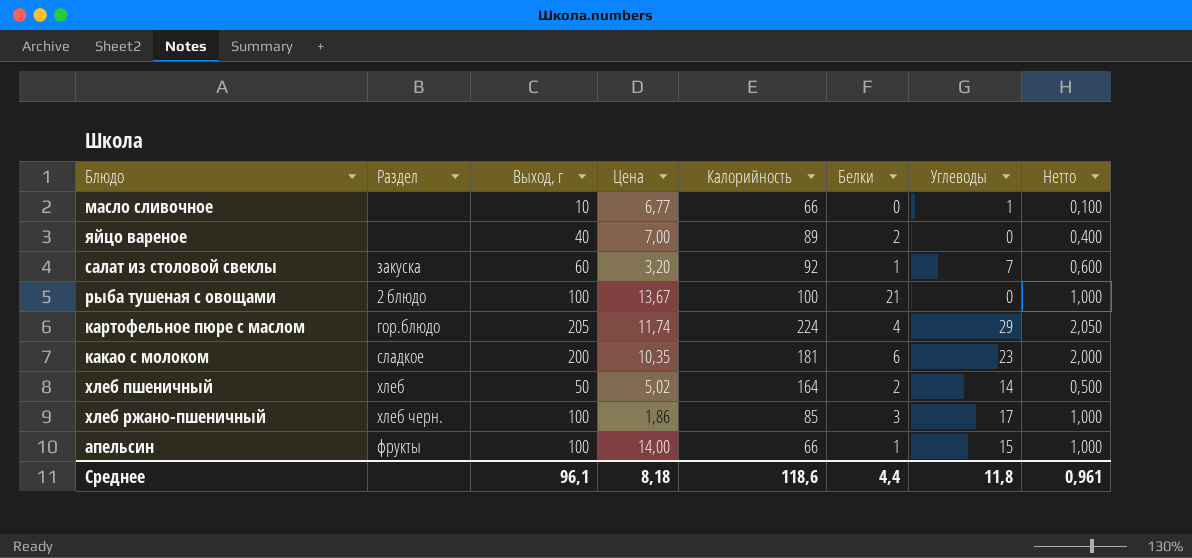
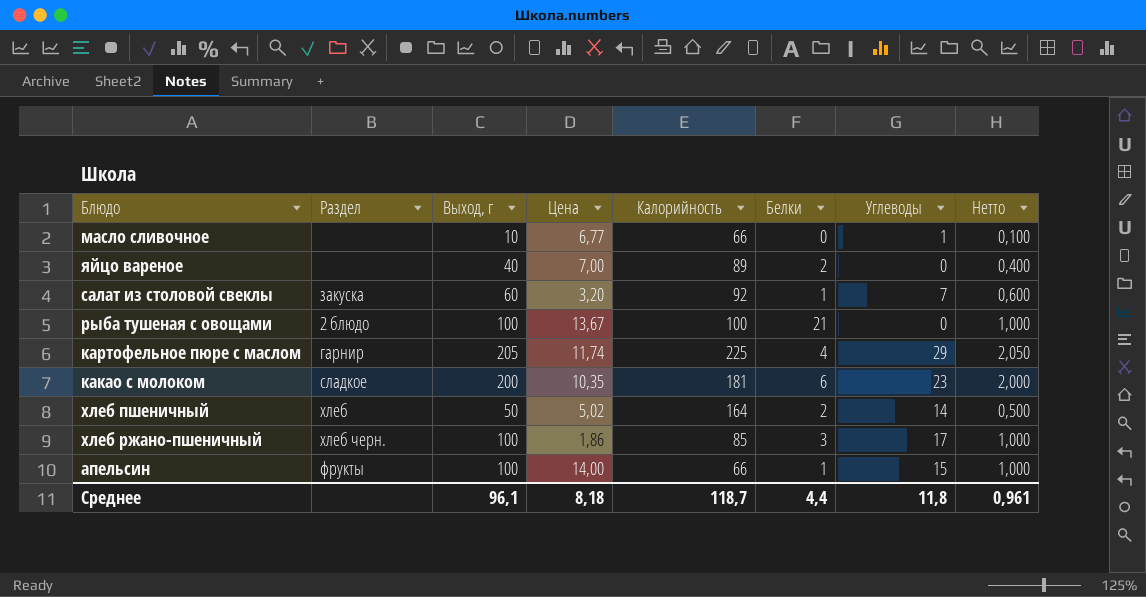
картофельное пюре с маслом | Раздел: гор.блюдо -> гарнир
картофельное пюре с маслом | Калорийность: 224 -> 225
Среднее | Калорийность: 118,6 -> 118,7

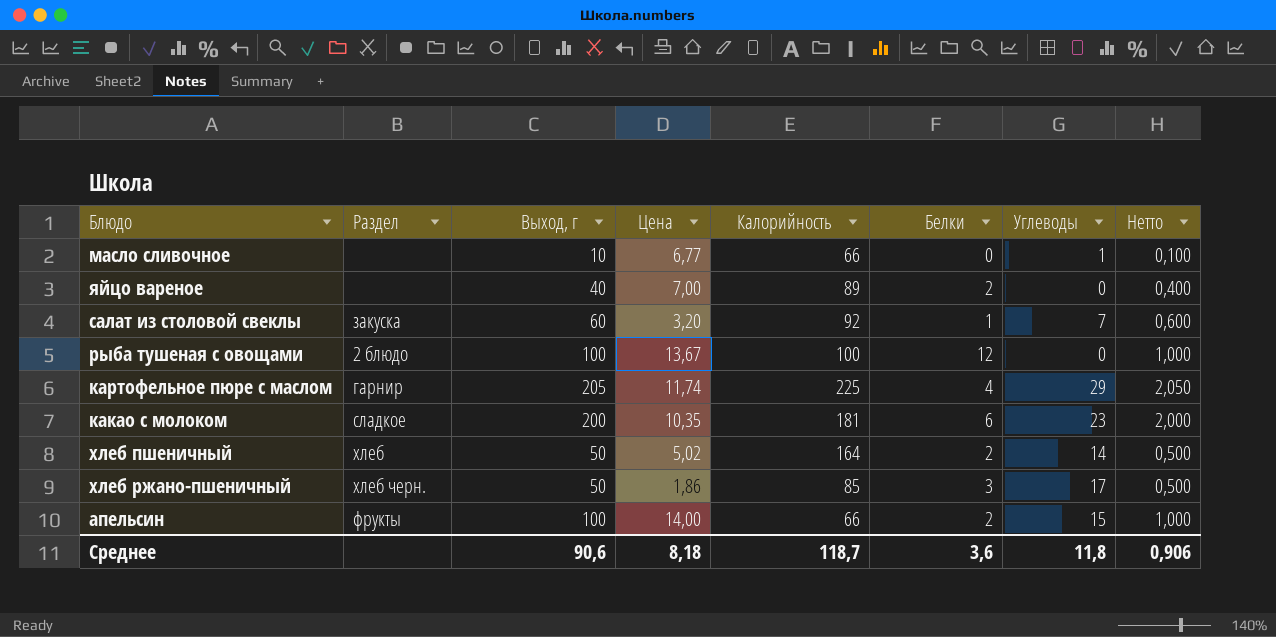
рыба тушеная с овощами | Белки: 21 -> 12
хлеб ржано-пшеничный | Выход, г: 100 -> 50
хлеб ржано-пшеничный | Нетто: 1,000 -> 0,500
апельсин | Белки: 1 -> 2
Среднее | Выход, г: 96,1 -> 90,6
Среднее | Белки: 4,4 -> 3,6
Среднее | Нетто: 0,961 -> 0,906

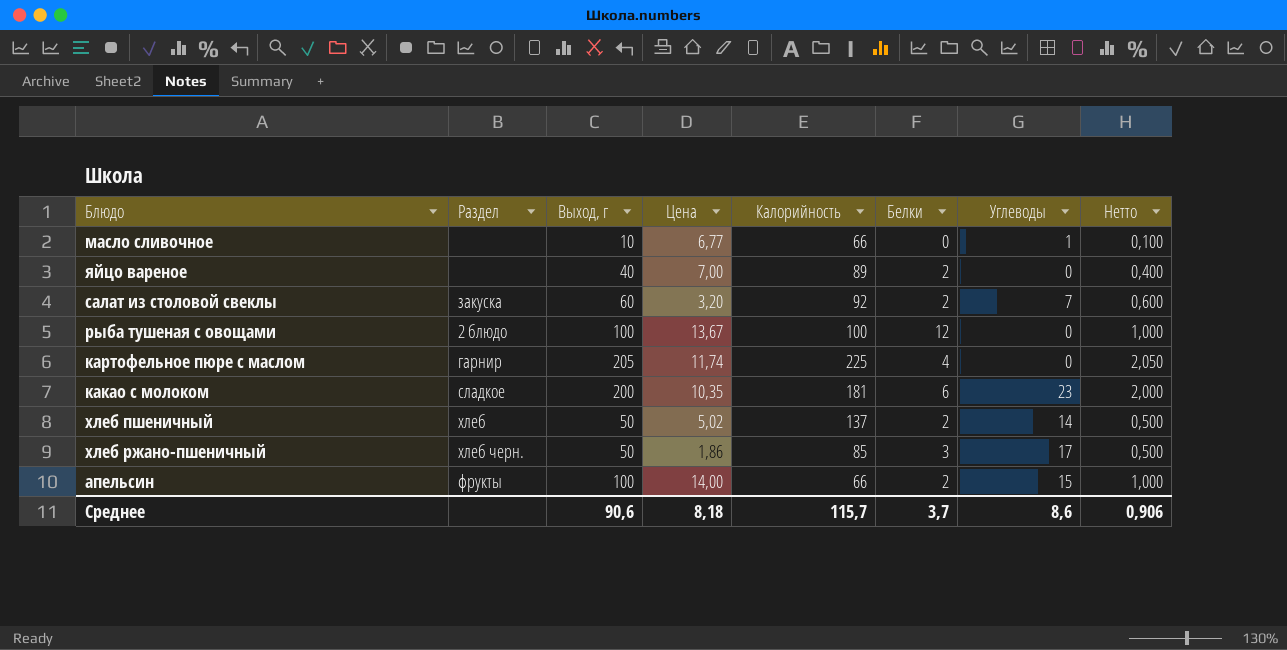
салат из столовой свеклы | Белки: 1 -> 2
картофельное пюре с маслом | Углеводы: 29 -> 0
хлеб пшеничный | Калорийность: 164 -> 137
Среднее | Калорийность: 118,7 -> 115,7
Среднее | Белки: 3,6 -> 3,7
Среднее | Углеводы: 11,8 -> 8,6

